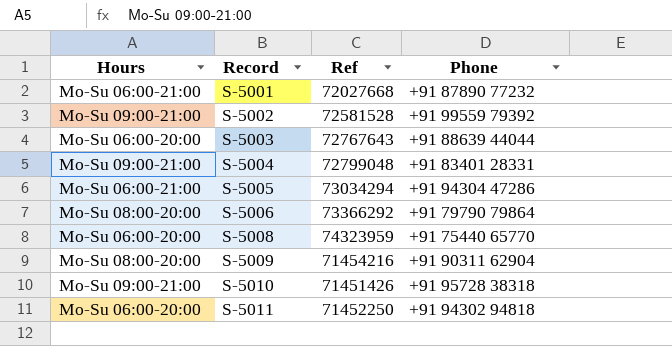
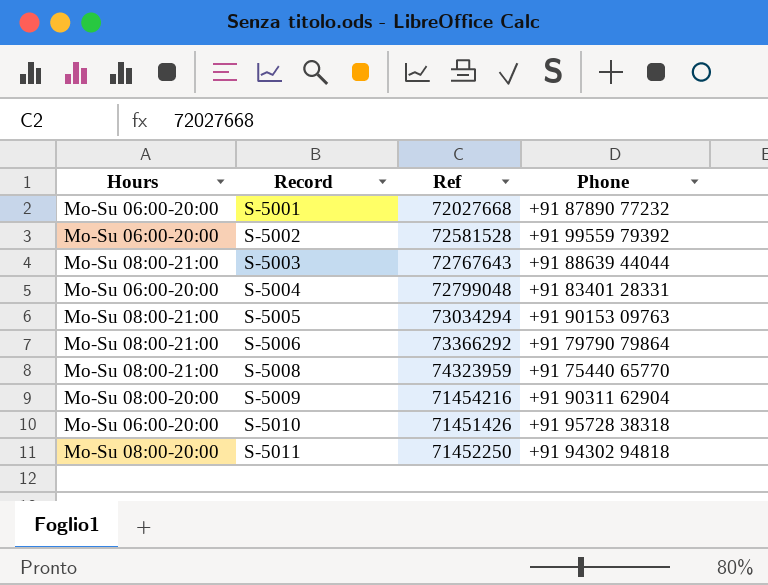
S-5001 | Hours: Mo-Su 06:00-21:00 -> Mo-Su 06:00-20:00
S-5002 | Hours: Mo-Su 09:00-21:00 -> Mo-Su 06:00-20:00
S-5003 | Hours: Mo-Su 06:00-20:00 -> Mo-Su 08:00-21:00
S-5004 | Hours: Mo-Su 09:00-21:00 -> Mo-Su 06:00-20:00
S-5005 | Hours: Mo-Su 06:00-21:00 -> Mo-Su 08:00-21:00
S-5005 | Phone: +91 94304 47286 -> +91 90153 09763
S-5006 | Hours: Mo-Su 08:00-20:00 -> Mo-Su 08:00-21:00
S-5008 | Hours: Mo-Su 06:00-20:00 -> Mo-Su 08:00-21:00
S-5010 | Hours: Mo-Su 09:00-21:00 -> Mo-Su 06:00-20:00
S-5011 | Hours: Mo-Su 06:00-20:00 -> Mo-Su 08:00-20:00

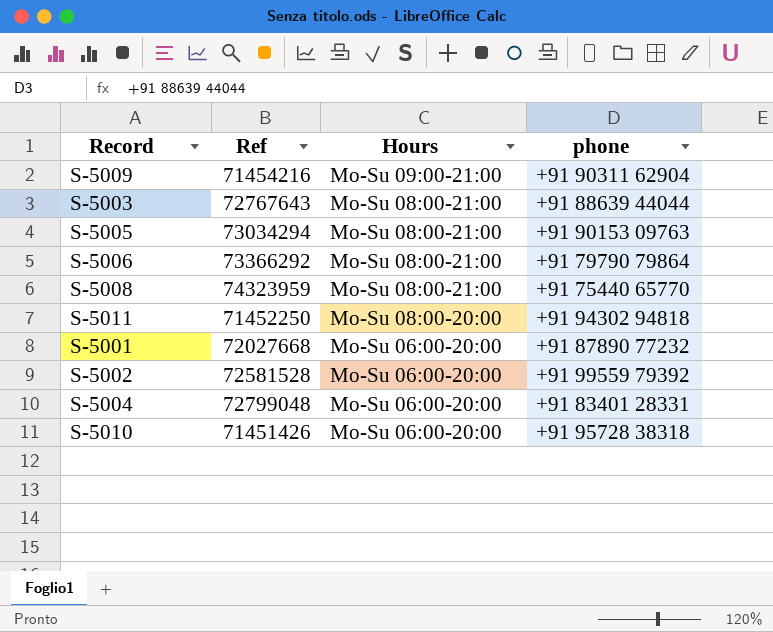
row order: Record ascending -> Hours descending
column Hours | position: 1 -> 3
column name: Phone -> phone
S-5009 | Hours: Mo-Su 08:00-20:00 -> Mo-Su 09:00-21:00

